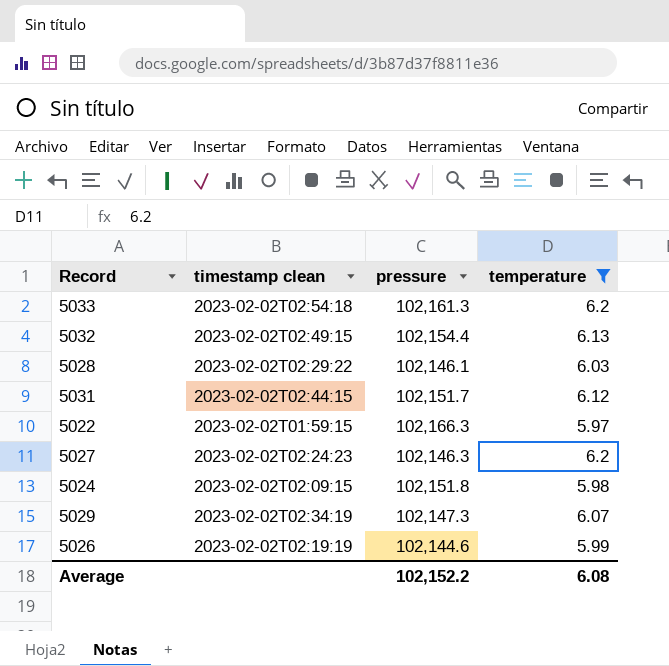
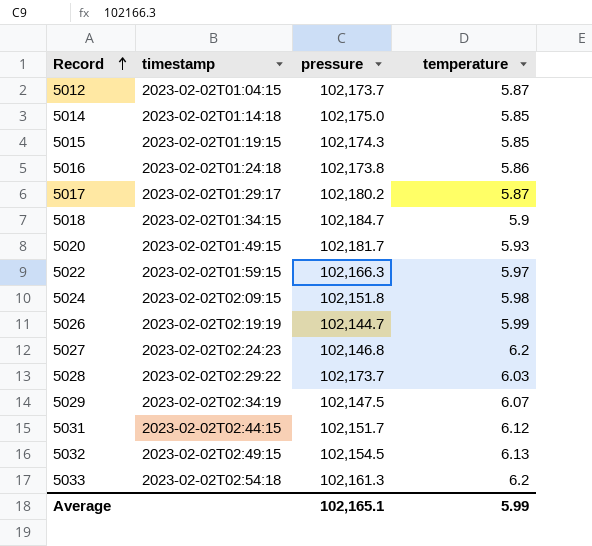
filter: temperature >= 5.97 -> none
row order: none -> Record ascending
column name: timestamp clean -> timestamp
5026 | pressure: 102,144.6 -> 102,144.7
5027 | pressure: 102,146.3 -> 102,146.8
5028 | pressure: 102,146.1 -> 102,173.7
5029 | pressure: 102,147.3 -> 102,147.5
5032 | pressure: 102,154.4 -> 102,154.5
Average | pressure: 102,152.2 -> 102,165.1
Average | temperature: 6.08 -> 5.99

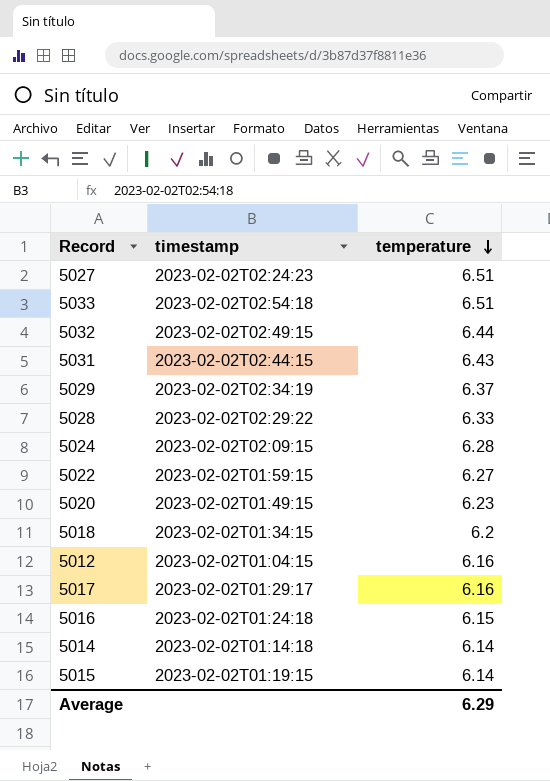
row order: Record ascending -> temperature descending
column pressure | position: 3 -> none
row 5026: 2023-02-02T02:19:19 | 102,144.7 | 5.99 -> none
5027 | temperature: 6.2 -> 6.51
5033 | temperature: 6.2 -> 6.51
5032 | temperature: 6.13 -> 6.44
5031 | temperature: 6.12 -> 6.43
5029 | temperature: 6.07 -> 6.37
5028 | temperature: 6.03 -> 6.33
5024 | temperature: 5.98 -> 6.28
5022 | temperature: 5.97 -> 6.27
5020 | temperature: 5.93 -> 6.23
5018 | temperature: 5.9 -> 6.2
5012 | temperature: 5.87 -> 6.16
5017 | temperature: 5.87 -> 6.16
5016 | temperature: 5.86 -> 6.15
5014 | temperature: 5.85 -> 6.14
5015 | temperature: 5.85 -> 6.14
Average | temperature: 5.99 -> 6.29

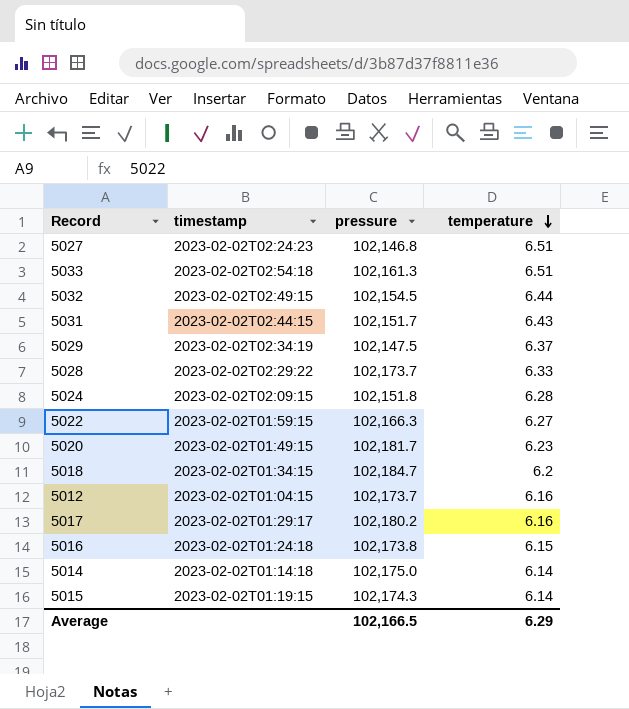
column pressure | position: none -> 3

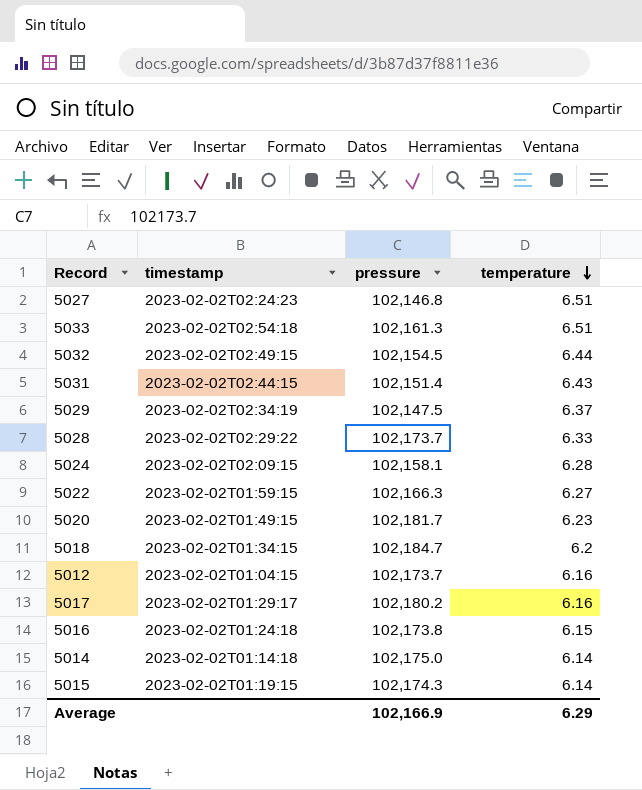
5031 | pressure: 102,151.7 -> 102,151.4
5024 | pressure: 102,151.8 -> 102,158.1
Average | pressure: 102,166.5 -> 102,166.9

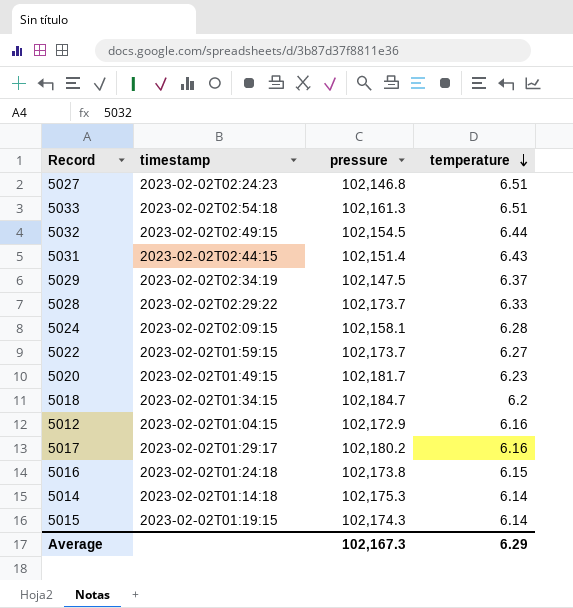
5022 | pressure: 102,166.3 -> 102,173.7
5012 | pressure: 102,173.7 -> 102,172.9
5014 | pressure: 102,175.0 -> 102,175.3
Average | pressure: 102,166.9 -> 102,167.3

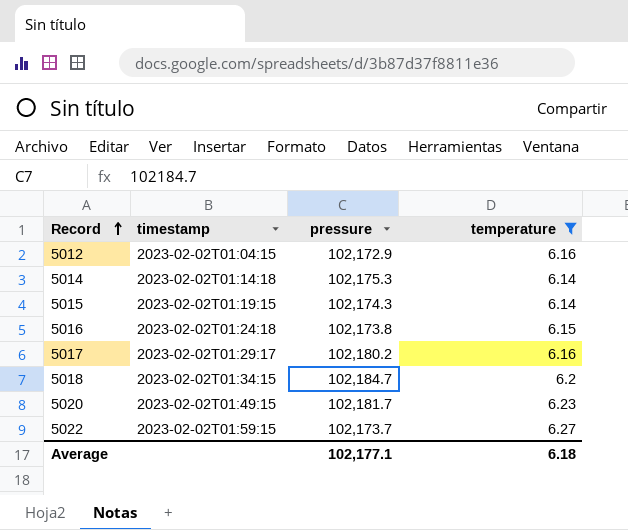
filter: none -> temperature <= 6.27
row order: temperature descending -> Record ascending
Average | pressure: 102,167.3 -> 102,177.1
Average | temperature: 6.29 -> 6.18

